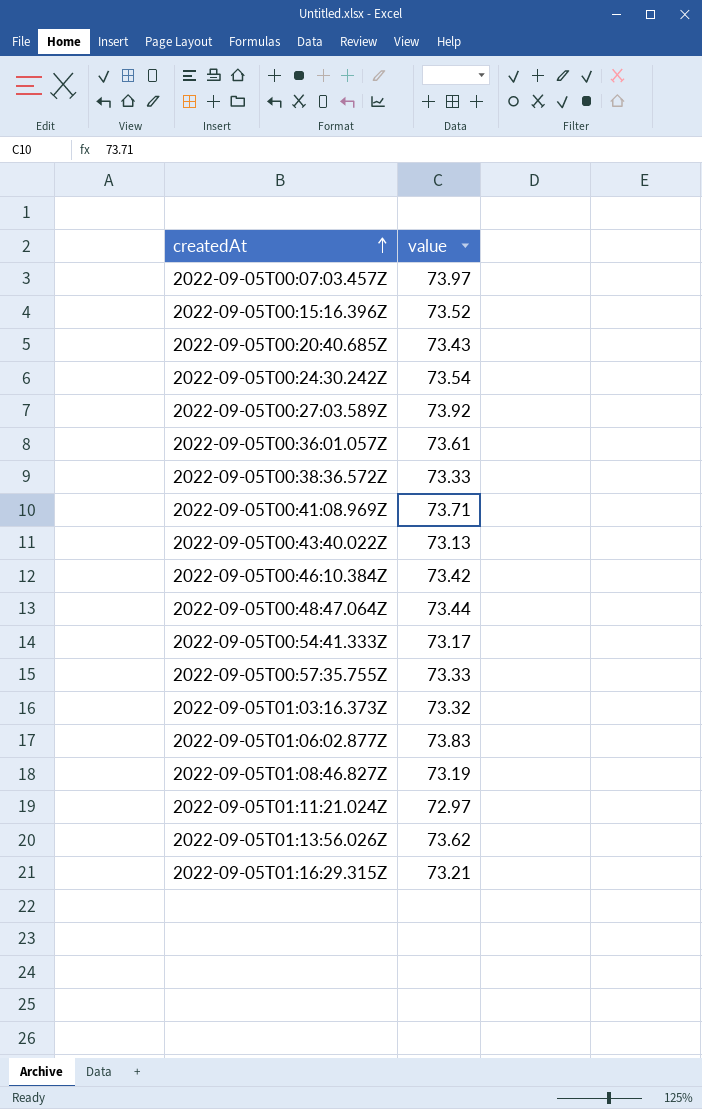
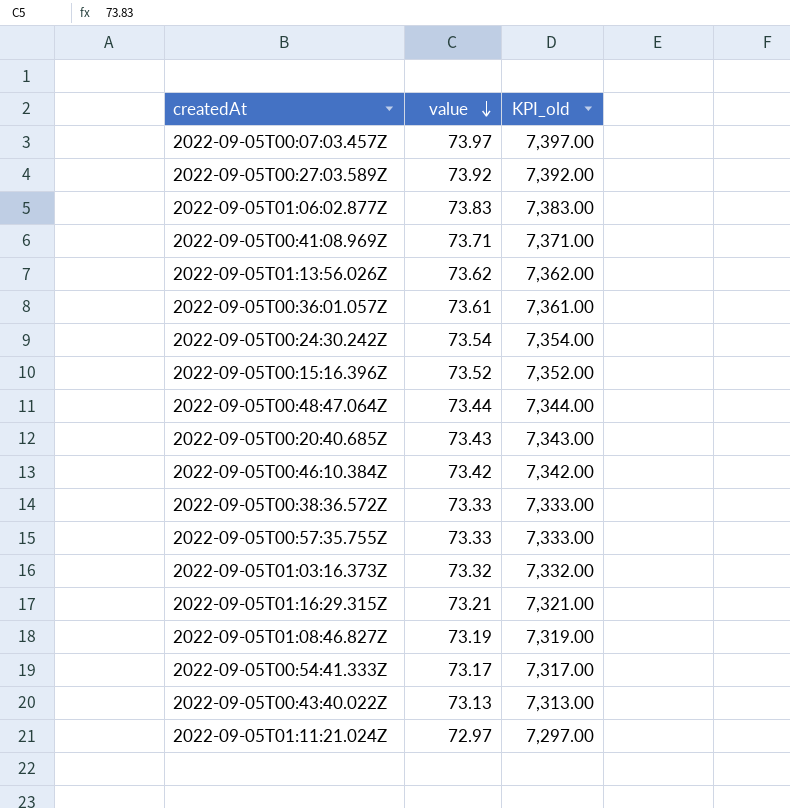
row order: createdAt ascending -> value descending
column KPI_old | formula: none -> [value] * 100

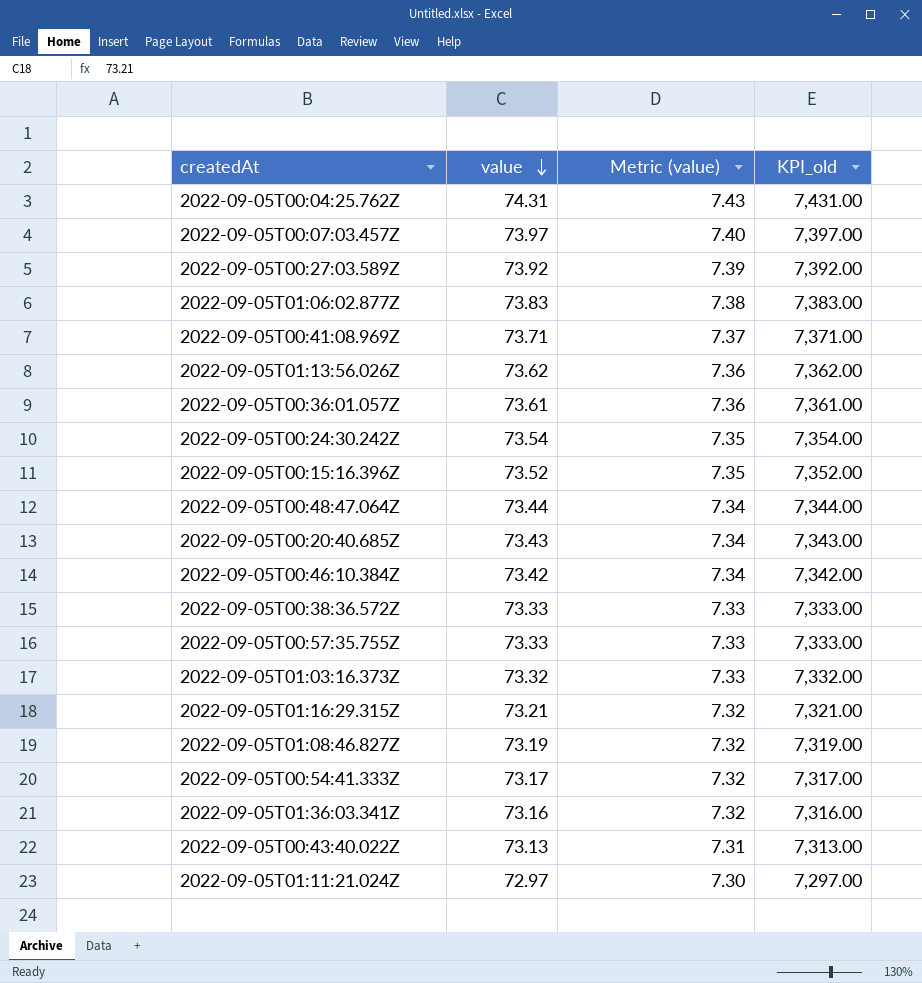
column Metric (value) | formula: none -> [value] * 0.1
row 2022-09-05T00:04:25.762Z: none -> 74.31 | 7.43 | 7,431.00
row 2022-09-05T01:36:03.341Z: none -> 73.16 | 7.32 | 7,316.00

